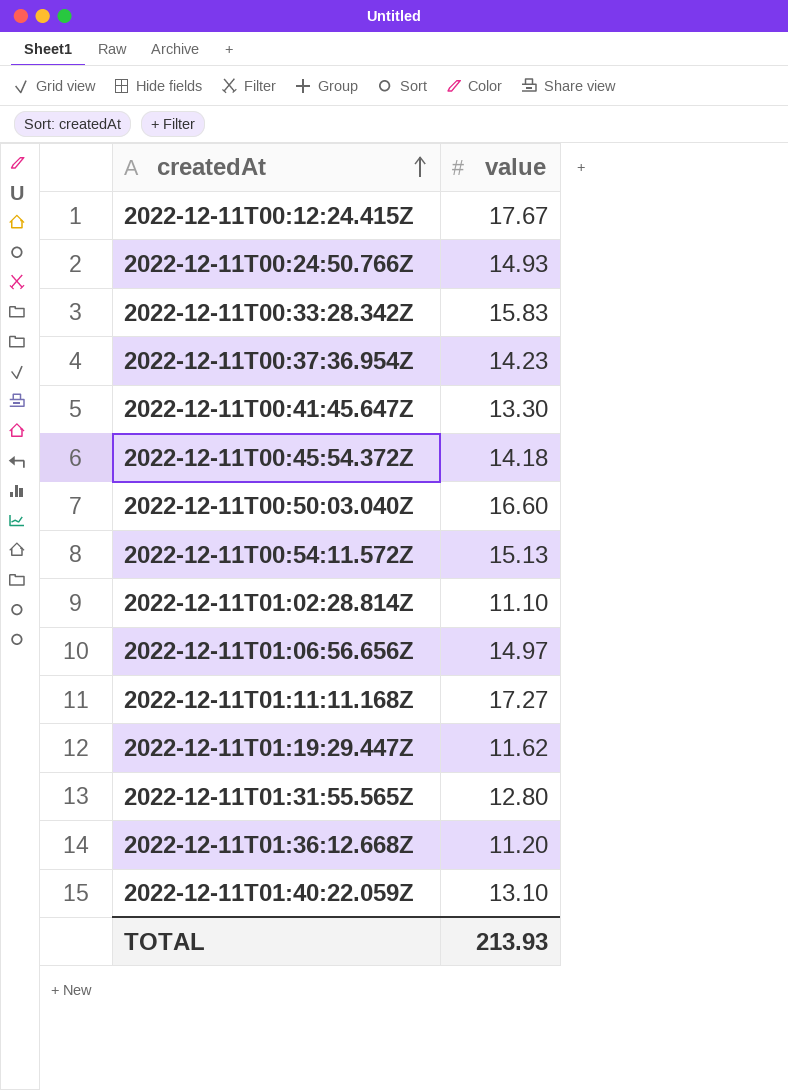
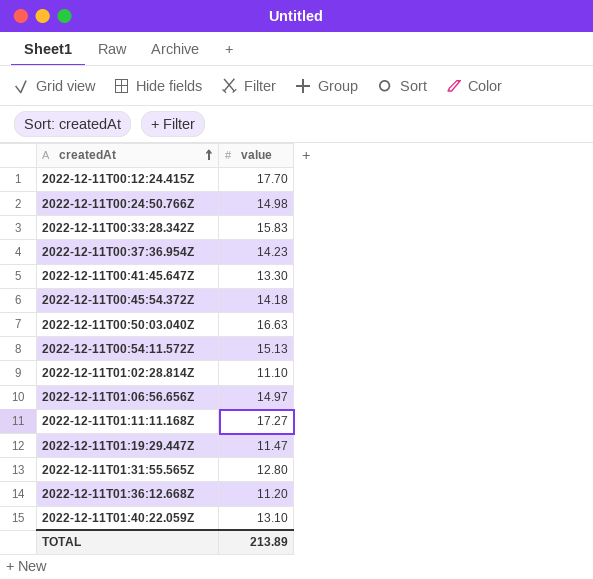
2022-12-11T00:12:24.415Z | value: 17.67 -> 17.70
2022-12-11T00:24:50.766Z | value: 14.93 -> 14.98
2022-12-11T00:50:03.040Z | value: 16.60 -> 16.63
2022-12-11T01:19:29.447Z | value: 11.62 -> 11.47
TOTAL | value: 213.93 -> 213.89

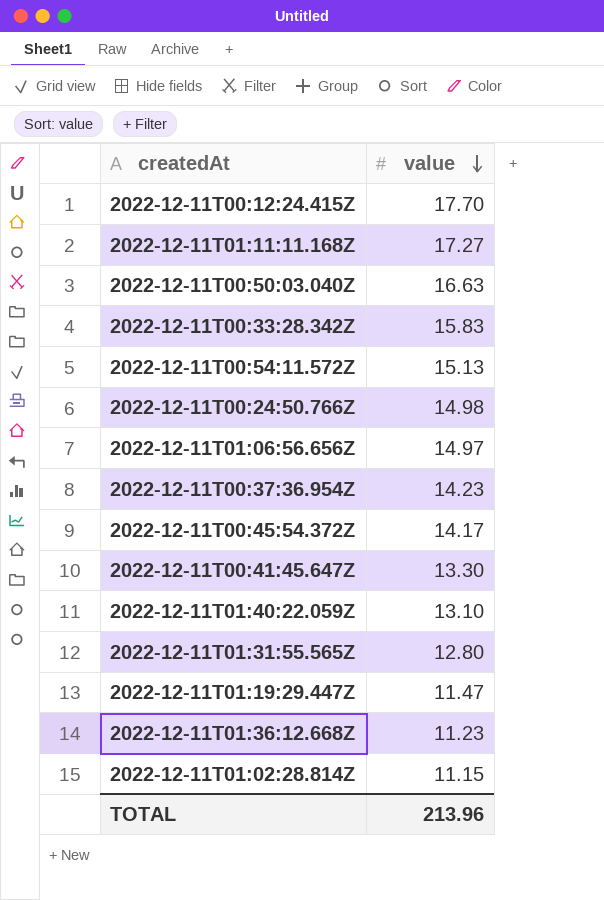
row order: createdAt ascending -> value descending
2022-12-11T00:45:54.372Z | value: 14.18 -> 14.17
2022-12-11T01:36:12.668Z | value: 11.20 -> 11.23
2022-12-11T01:02:28.814Z | value: 11.10 -> 11.15
TOTAL | value: 213.89 -> 213.96

